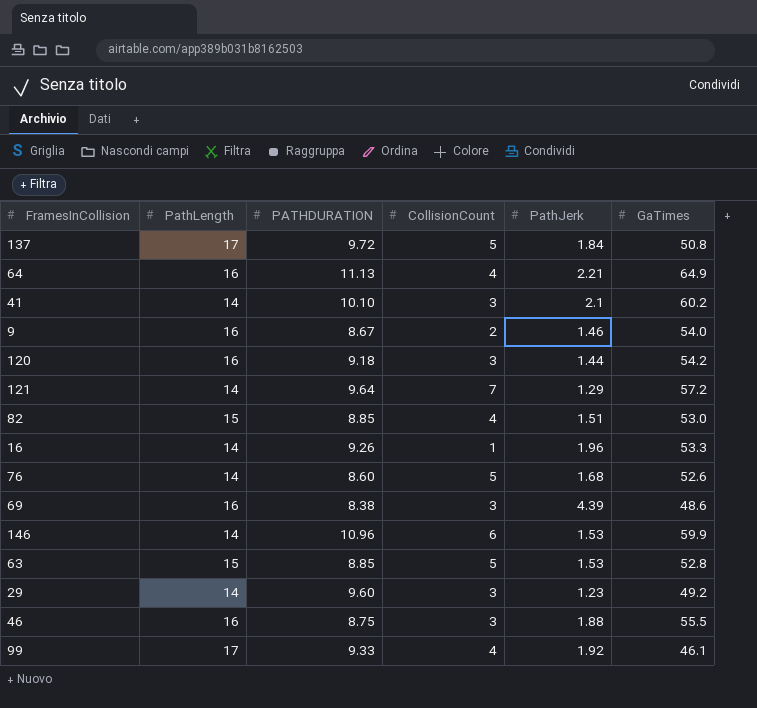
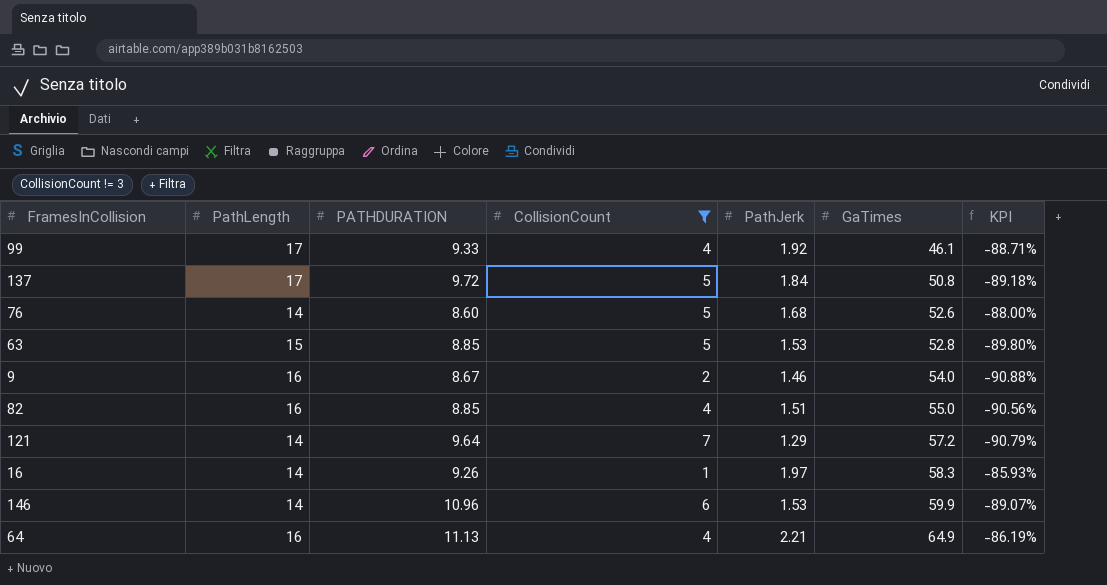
filter: none -> CollisionCount != 3
row order: none -> GaTimes ascending
column KPI | formula: none -> ([PathJerk] - [PathLength]) / [PathLength]
82 | PathLength: 15 -> 16
82 | GaTimes: 53.0 -> 55.0
16 | PathJerk: 1.96 -> 1.97
16 | GaTimes: 53.3 -> 58.3

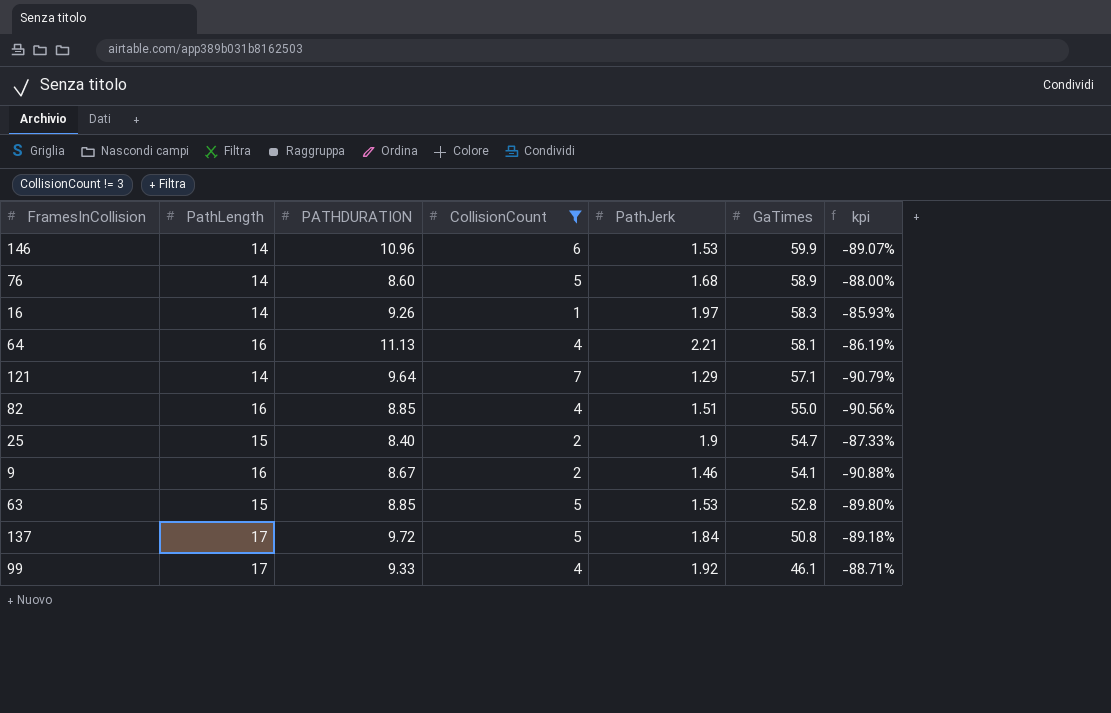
row order: GaTimes ascending -> GaTimes descending
column name: KPI -> kpi
76 | GaTimes: 52.6 -> 58.9
64 | GaTimes: 64.9 -> 58.1
121 | GaTimes: 57.2 -> 57.1
row 25: none -> 15 | 8.40 | 2 | 1.9 | 54.7 | -87.33%
9 | GaTimes: 54.0 -> 54.1

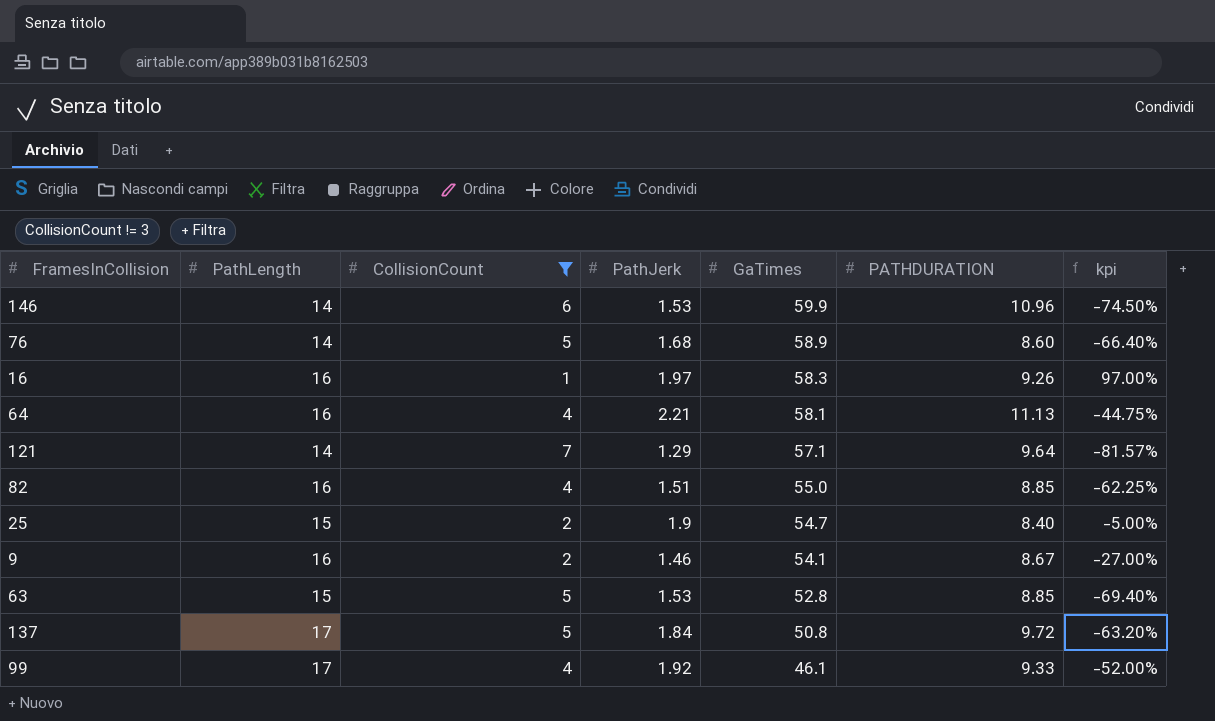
column PATHDURATION | position: 3 -> 6
column kpi | formula: ([PathJerk] - [PathLength]) / [PathLength] -> ([PathJerk] - [CollisionCount]) / [CollisionCount]
16 | PathLength: 14 -> 16

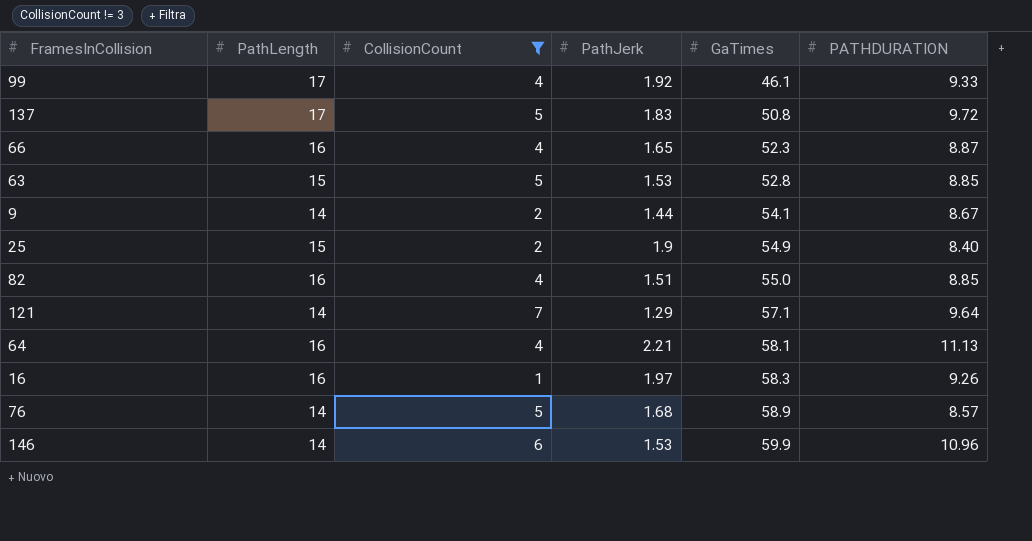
row order: GaTimes descending -> GaTimes ascending
column kpi | formula: ([PathJerk] - [CollisionCount]) / [CollisionCount] -> none
137 | PathJerk: 1.84 -> 1.83
row 66: none -> 16 | 4 | 1.65 | 52.3 | 8.87
9 | PathLength: 16 -> 14
9 | PathJerk: 1.46 -> 1.44
25 | GaTimes: 54.7 -> 54.9
76 | PATHDURATION: 8.60 -> 8.57

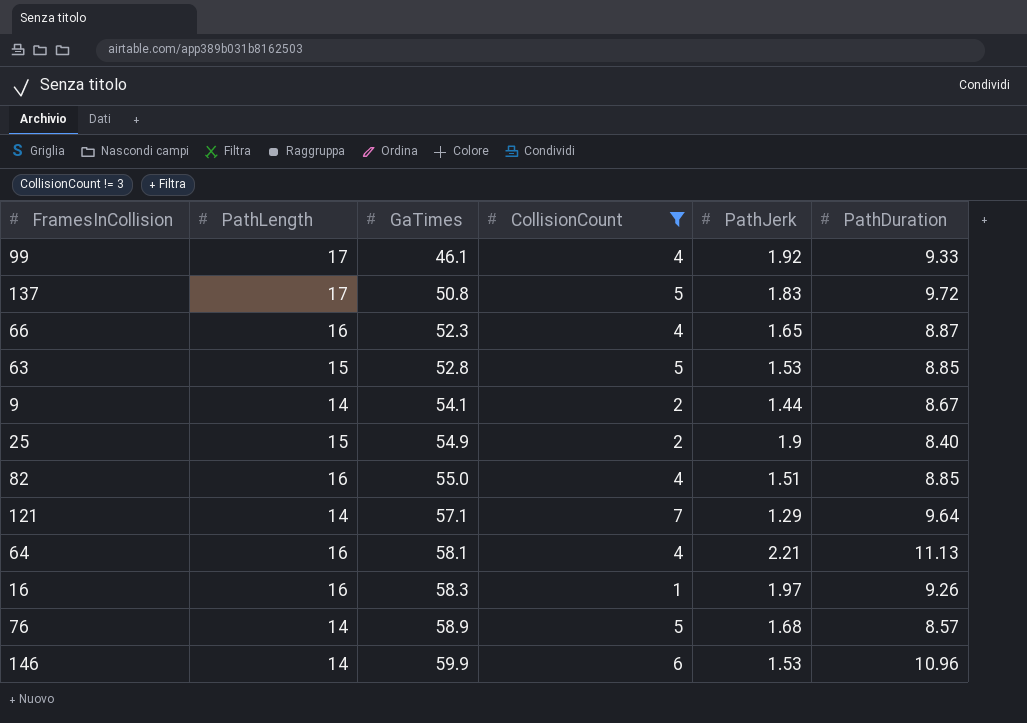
column GaTimes | position: 5 -> 3
column name: PATHDURATION -> PathDuration

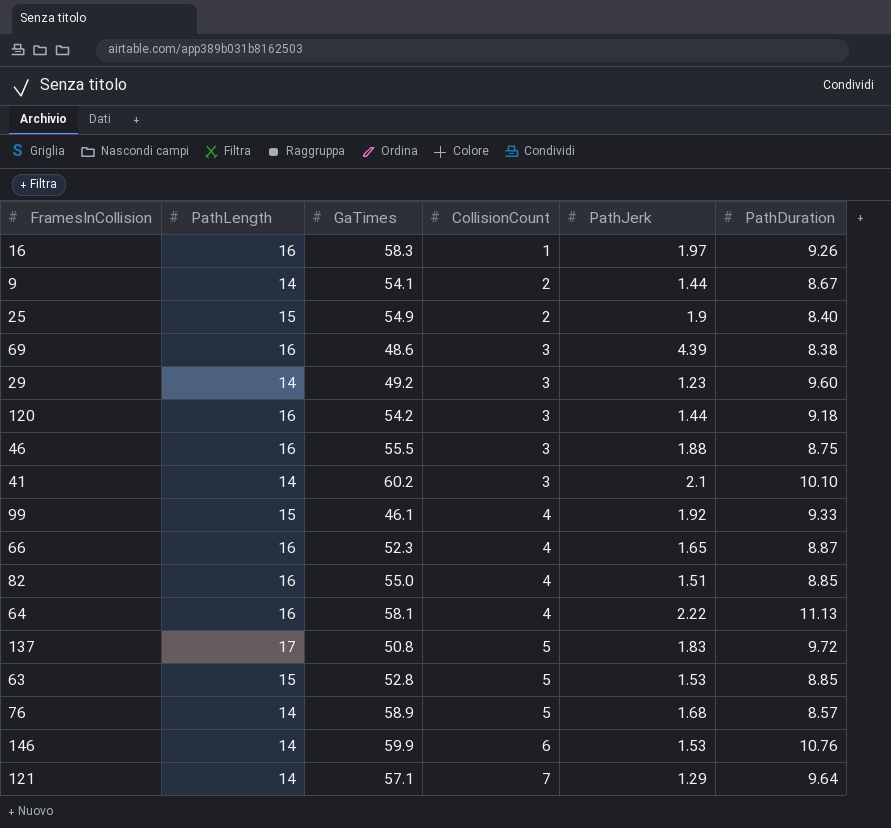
filter: CollisionCount != 3 -> none
row order: GaTimes ascending -> CollisionCount ascending
99 | PathLength: 17 -> 15
64 | PathJerk: 2.21 -> 2.22
146 | PathDuration: 10.96 -> 10.76

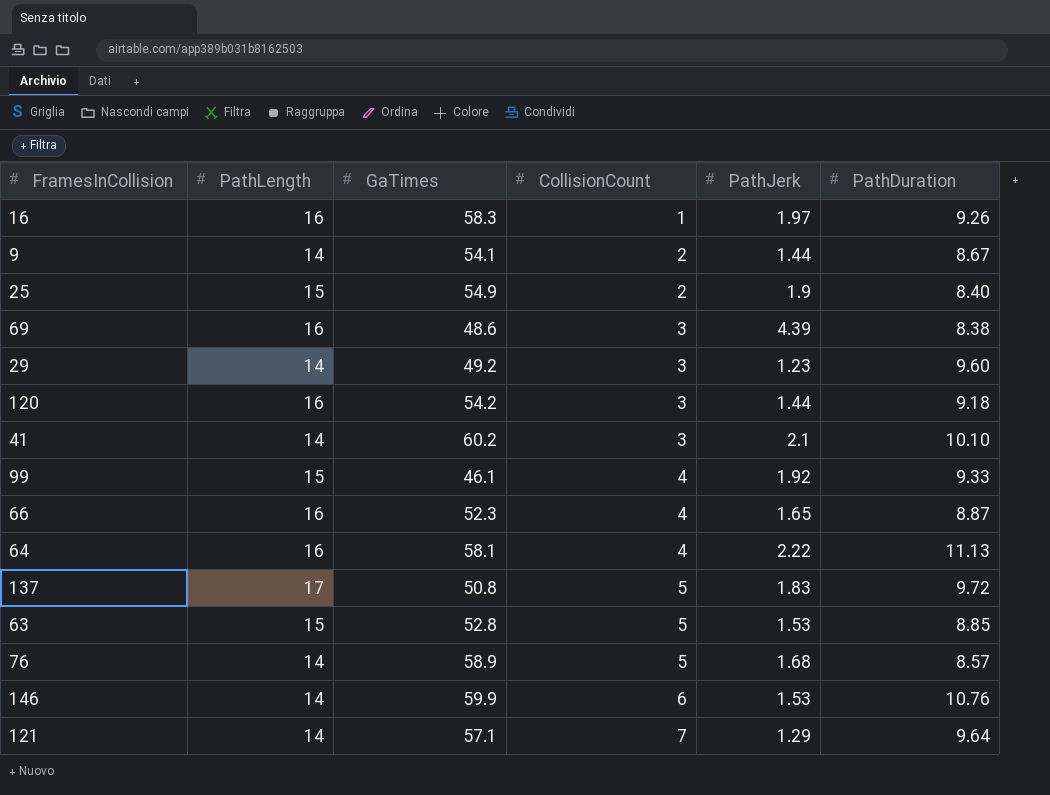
row 46: 16 | 55.5 | 3 | 1.88 | 8.75 -> none
row 82: 16 | 55.0 | 4 | 1.51 | 8.85 -> none

